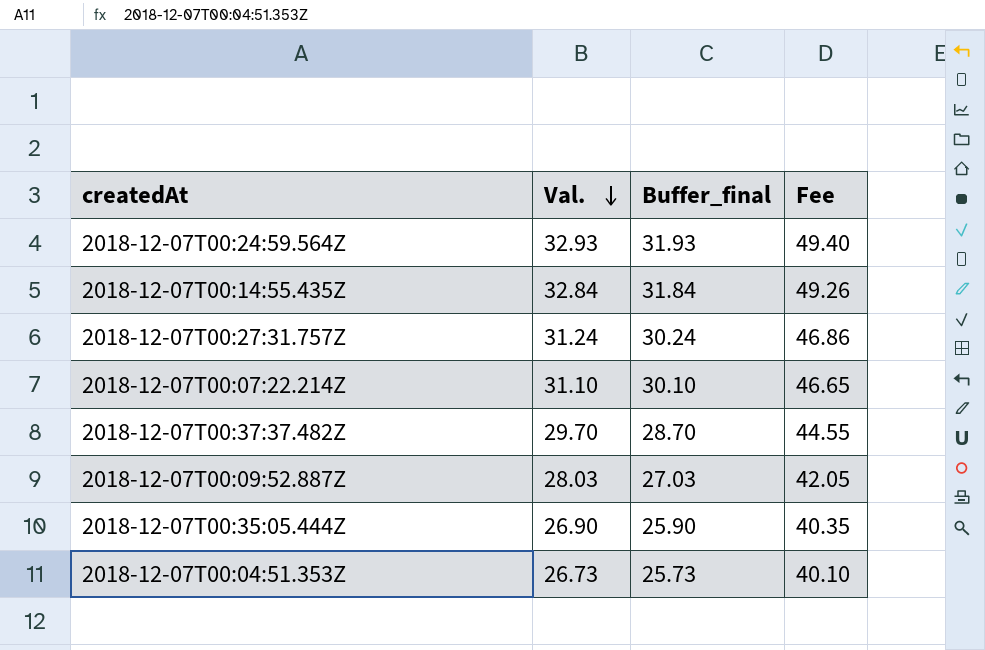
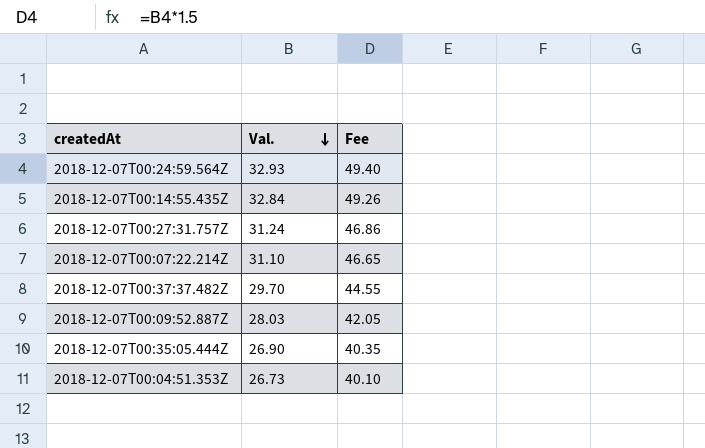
column Buffer_final | formula: [Val.] - 1 -> none

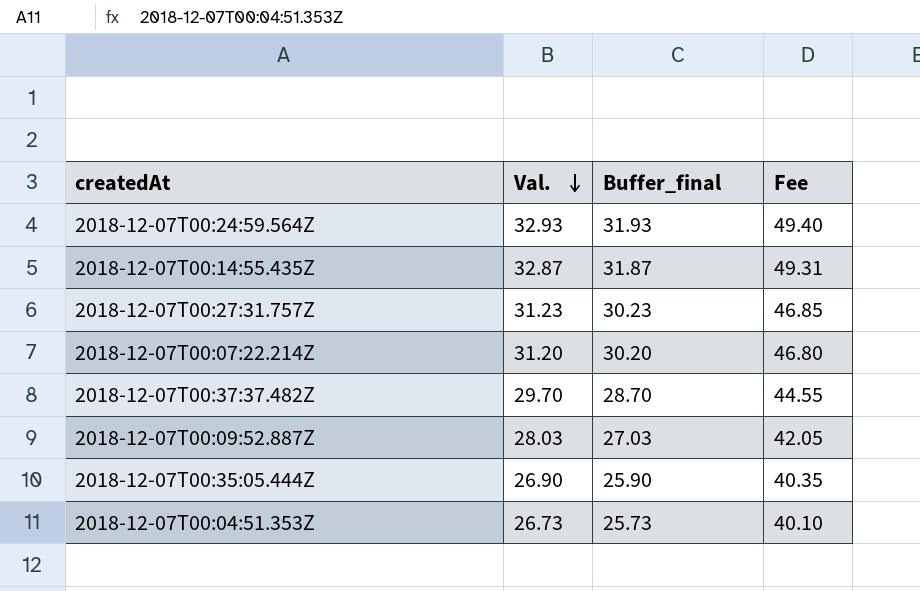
column Buffer_final | formula: none -> [Val.] - 1
2018-12-07T00:14:55.435Z | Val.: 32.84 -> 32.87
2018-12-07T00:14:55.435Z | Fee: 49.26 -> 49.31
2018-12-07T00:27:31.757Z | Val.: 31.24 -> 31.23
2018-12-07T00:27:31.757Z | Fee: 46.86 -> 46.85
2018-12-07T00:07:22.214Z | Val.: 31.10 -> 31.20
2018-12-07T00:07:22.214Z | Fee: 46.65 -> 46.80

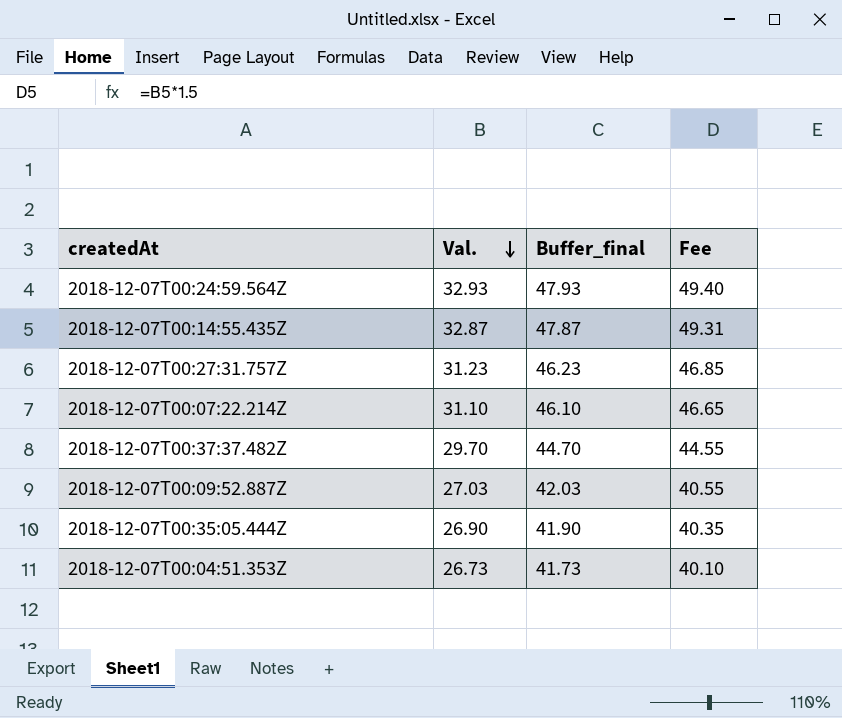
column Buffer_final | formula: [Val.] - 1 -> [Val.] + 15
2018-12-07T00:07:22.214Z | Val.: 31.20 -> 31.10
2018-12-07T00:07:22.214Z | Fee: 46.80 -> 46.65
2018-12-07T00:09:52.887Z | Val.: 28.03 -> 27.03
2018-12-07T00:09:52.887Z | Fee: 42.05 -> 40.55

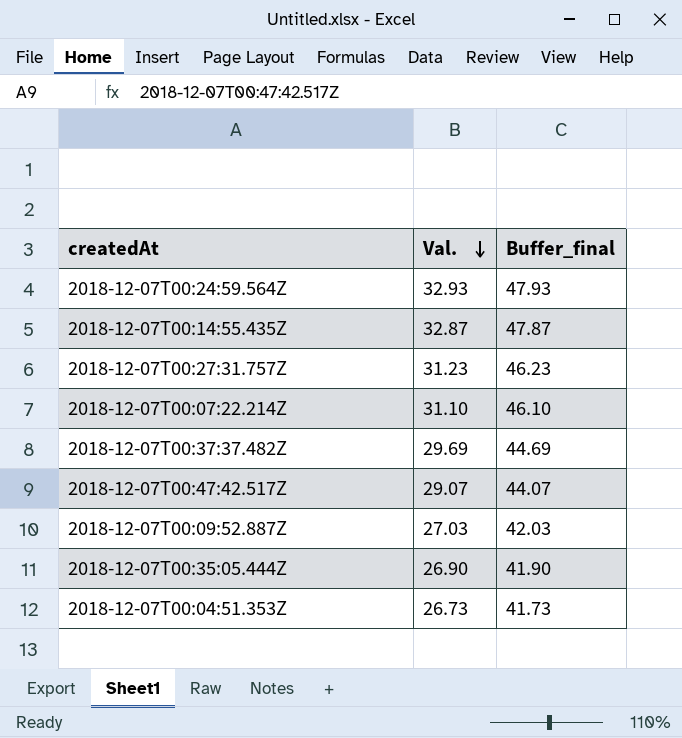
column Fee | formula: [Val.] * 1.5 -> none
2018-12-07T00:37:37.482Z | Val.: 29.70 -> 29.69
2018-12-07T00:37:37.482Z | Buffer_final: 44.70 -> 44.69
row 2018-12-07T00:47:42.517Z: none -> 29.07 | 44.07

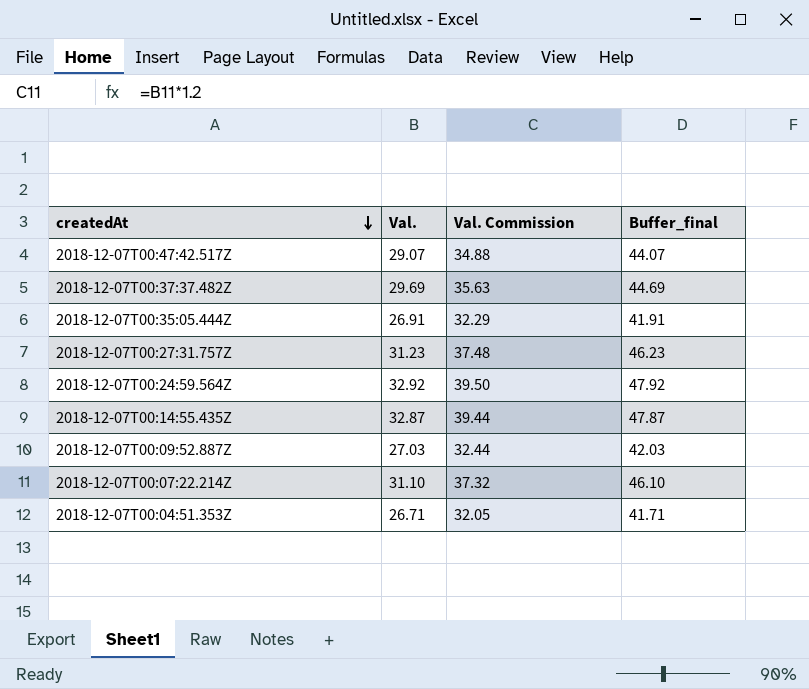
row order: Val. descending -> createdAt descending
column Val. Commission | formula: none -> [Val.] * 1.2
2018-12-07T00:35:05.444Z | Val.: 26.90 -> 26.91
2018-12-07T00:35:05.444Z | Buffer_final: 41.90 -> 41.91
2018-12-07T00:24:59.564Z | Val.: 32.93 -> 32.92
2018-12-07T00:24:59.564Z | Buffer_final: 47.93 -> 47.92
2018-12-07T00:04:51.353Z | Val.: 26.73 -> 26.71
2018-12-07T00:04:51.353Z | Buffer_final: 41.73 -> 41.71

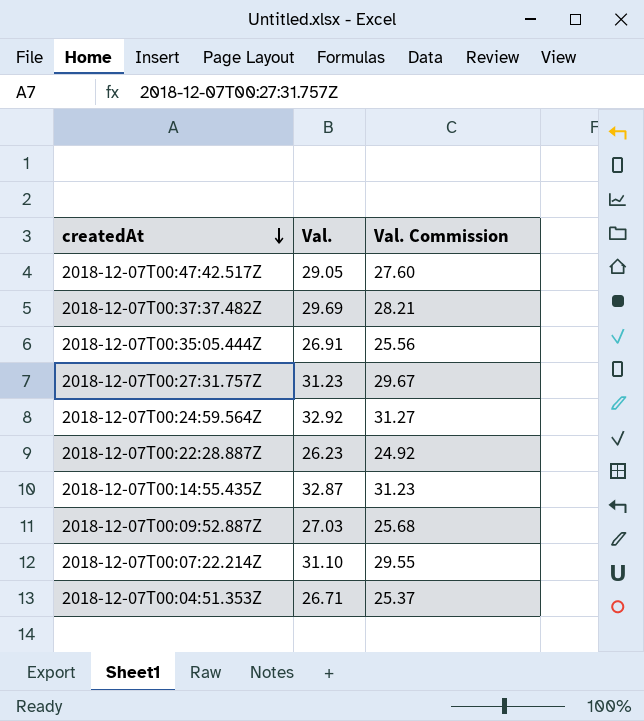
column Buffer_final | formula: [Val.] + 15 -> none
column Val. Commission | formula: [Val.] * 1.2 -> [Val.] * 0.95
2018-12-07T00:47:42.517Z | Val.: 29.07 -> 29.05
row 2018-12-07T00:22:28.887Z: none -> 26.23 | 24.92

